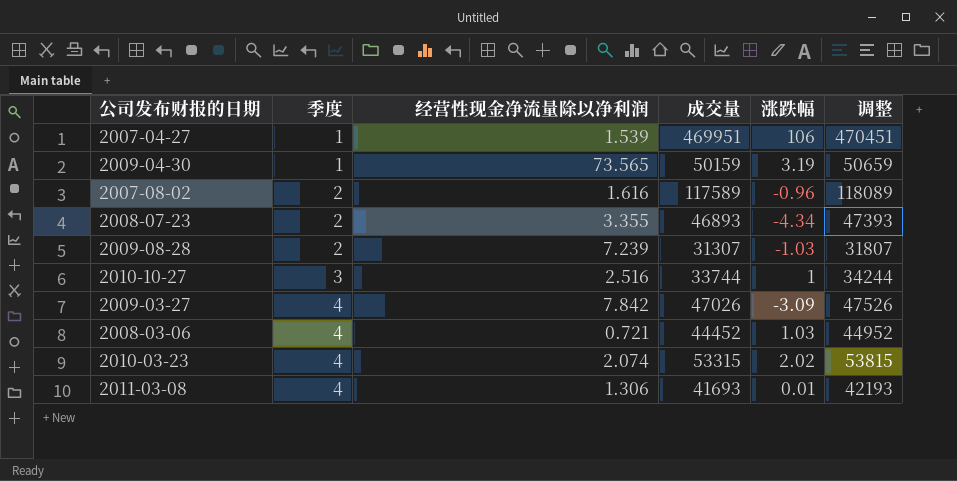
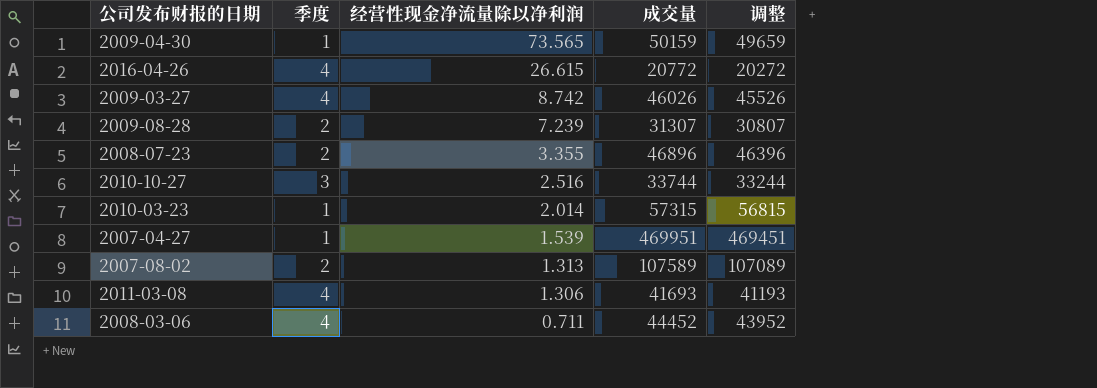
row order: 季度 ascending -> 经营性现金净流量除以净利润 descending
column 涨跌幅 | position: 5 -> none
column 调整 | formula: [成交量] + 500 -> [成交量] - 500
row 2016-04-26: none -> 4 | 26.615 | 20772 | 20272
2009-03-27 | 经营性现金净流量除以净利润: 7.842 -> 8.742
2009-03-27 | 成交量: 47026 -> 46026
2008-07-23 | 成交量: 46893 -> 46896
2010-03-23 | 季度: 4 -> 1
2010-03-23 | 经营性现金净流量除以净利润: 2.074 -> 2.014
2010-03-23 | 成交量: 53315 -> 57315
2007-08-02 | 经营性现金净流量除以净利润: 1.616 -> 1.313
2007-08-02 | 成交量: 117589 -> 107589
2008-03-06 | 经营性现金净流量除以净利润: 0.721 -> 0.711

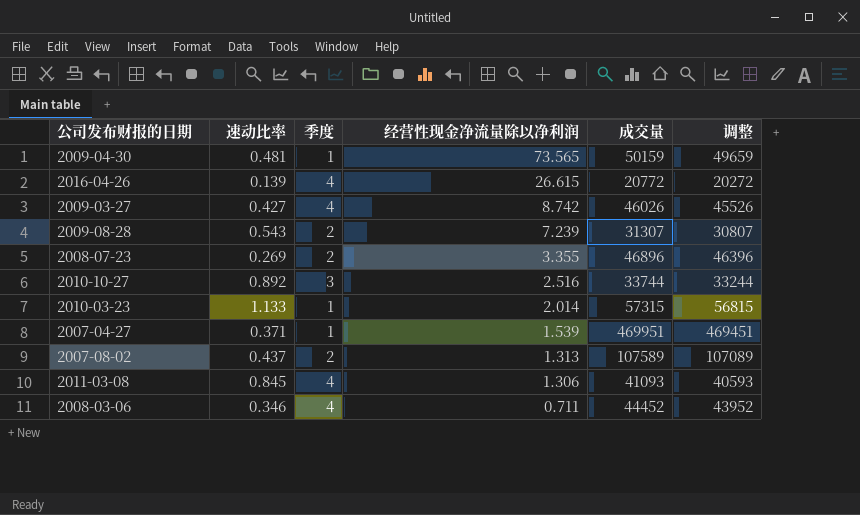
column 速动比率 | position: none -> 2
2011-03-08 | 成交量: 41693 -> 41093
2011-03-08 | 调整: 41193 -> 40593

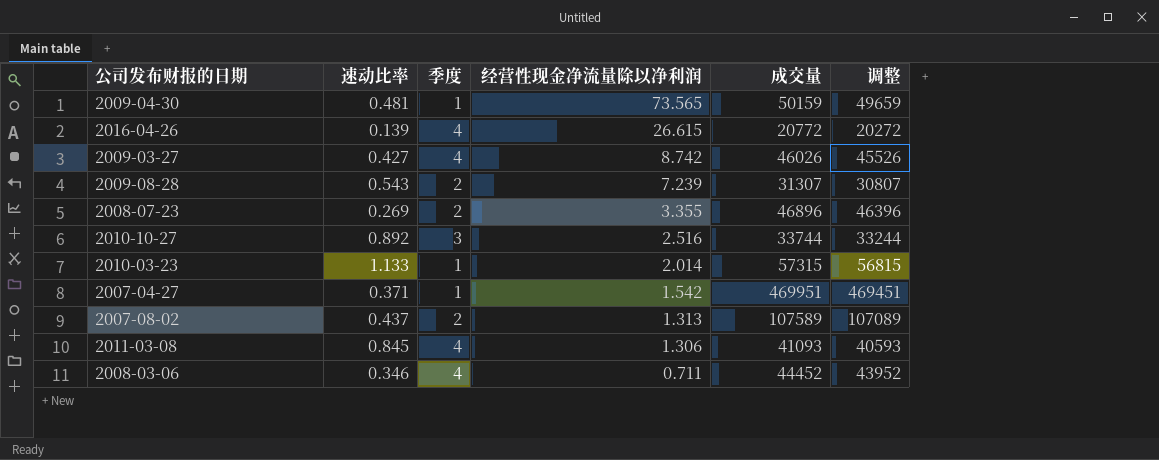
2007-04-27 | 经营性现金净流量除以净利润: 1.539 -> 1.542

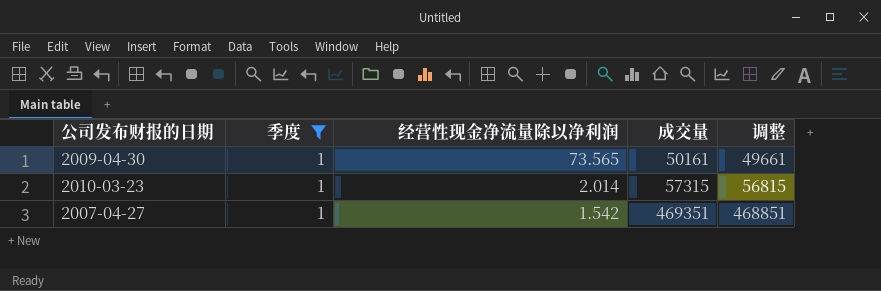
filter: none -> 季度 = 1
column 速动比率 | position: 2 -> none
2009-04-30 | 成交量: 50159 -> 50161
2009-04-30 | 调整: 49659 -> 49661
2007-04-27 | 成交量: 469951 -> 469351
2007-04-27 | 调整: 469451 -> 468851

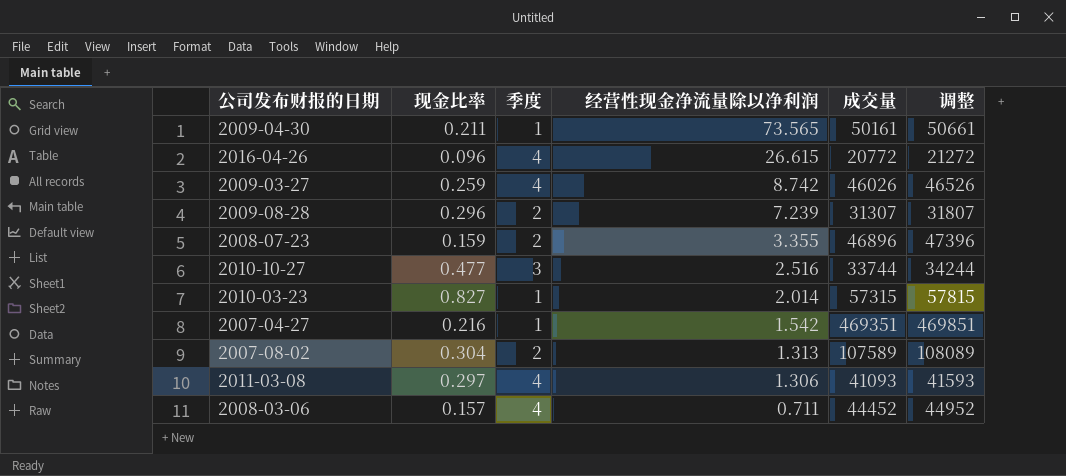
filter: 季度 = 1 -> none
column 现金比率 | position: none -> 2
column 调整 | formula: [成交量] - 500 -> [成交量] + 500

